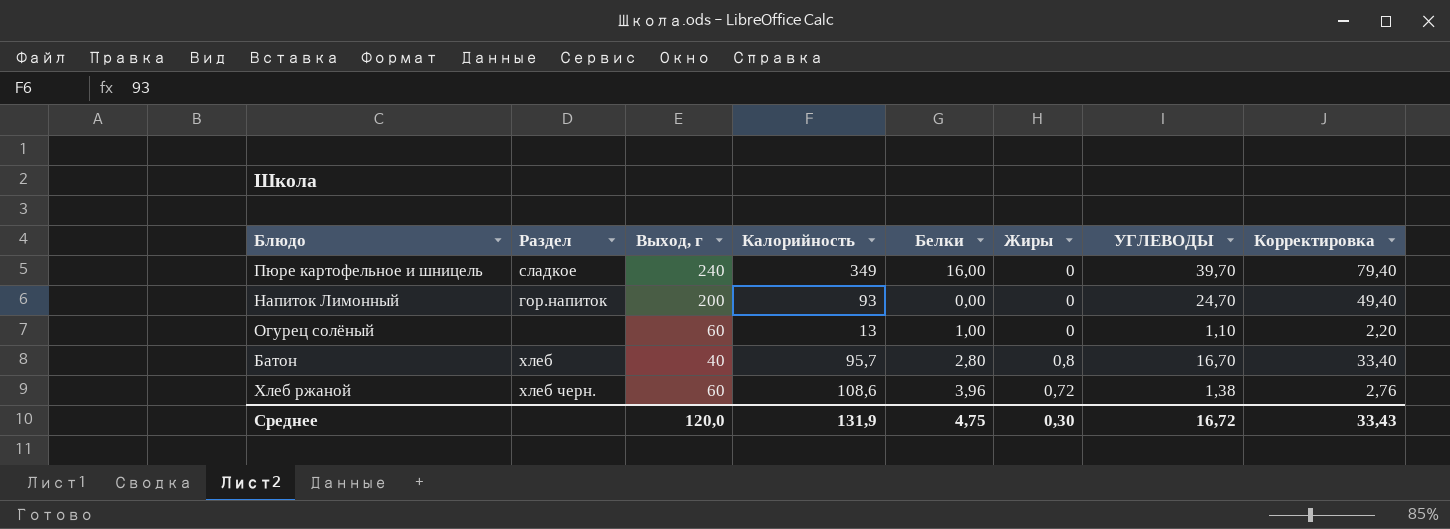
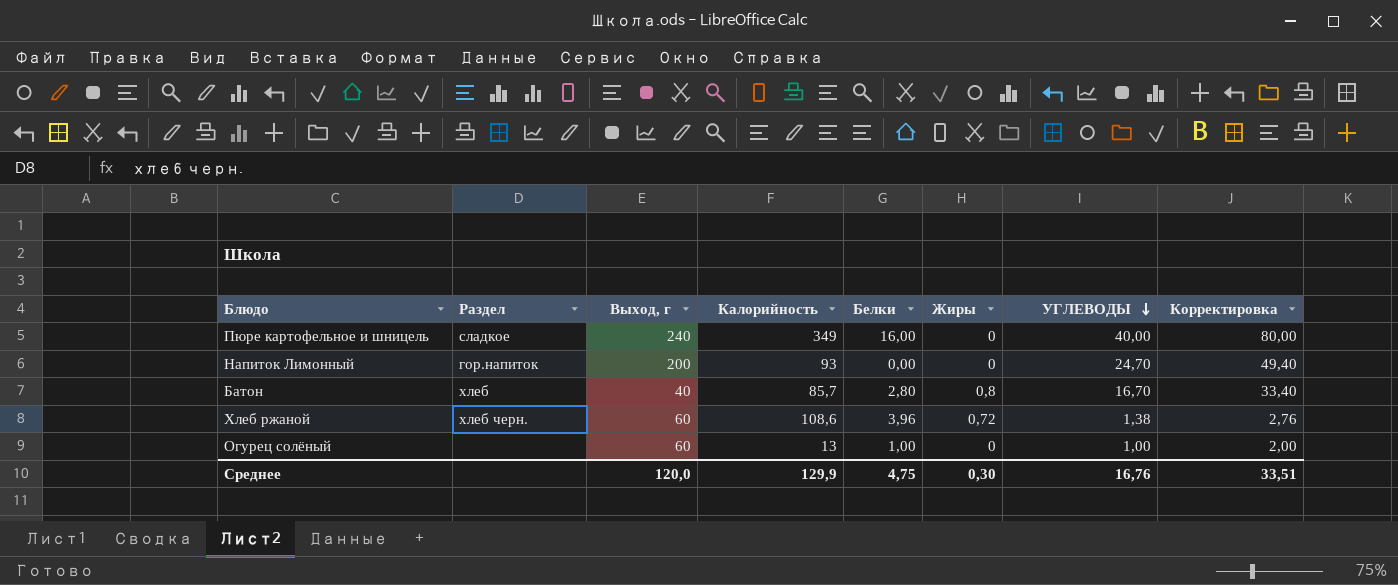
row order: none -> УГЛЕВОДЫ descending
Пюре картофельное и шницель | УГЛЕВОДЫ: 39,70 -> 40,00
Пюре картофельное и шницель | Корректировка: 79,40 -> 80,00
Батон | Калорийность: 95,7 -> 85,7
Огурец солёный | УГЛЕВОДЫ: 1,10 -> 1,00
Огурец солёный | Корректировка: 2,20 -> 2,00
Среднее | Калорийность: 131,9 -> 129,9
Среднее | УГЛЕВОДЫ: 16,72 -> 16,76
Среднее | Корректировка: 33,43 -> 33,51

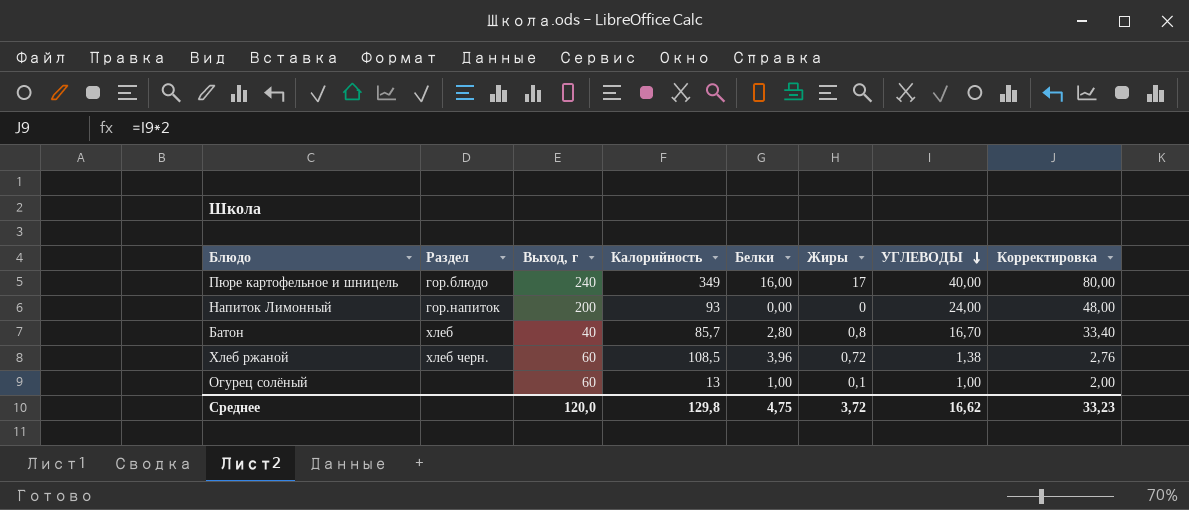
Пюре картофельное и шницель | Раздел: сладкое -> гор.блюдо
Пюре картофельное и шницель | Жиры: 0 -> 17
Напиток Лимонный | УГЛЕВОДЫ: 24,70 -> 24,00
Напиток Лимонный | Корректировка: 49,40 -> 48,00
Хлеб ржаной | Калорийность: 108,6 -> 108,5
Огурец солёный | Жиры: 0 -> 0,1
Среднее | Калорийность: 129,9 -> 129,8
Среднее | Жиры: 0,30 -> 3,72
Среднее | УГЛЕВОДЫ: 16,76 -> 16,62
Среднее | Корректировка: 33,51 -> 33,23

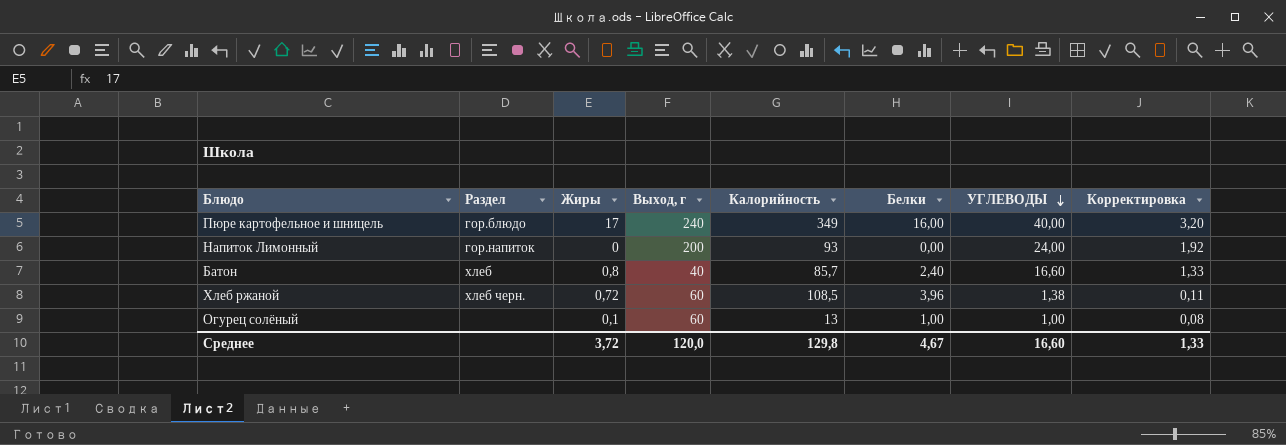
column Жиры | position: 6 -> 3
column Корректировка | formula: [УГЛЕВОДЫ] * 2 -> [УГЛЕВОДЫ] * 0,08
Батон | Белки: 2,80 -> 2,40
Батон | УГЛЕВОДЫ: 16,70 -> 16,60
Среднее | Белки: 4,75 -> 4,67
Среднее | УГЛЕВОДЫ: 16,62 -> 16,60
Среднее | Корректировка: 33,23 -> 1,33

